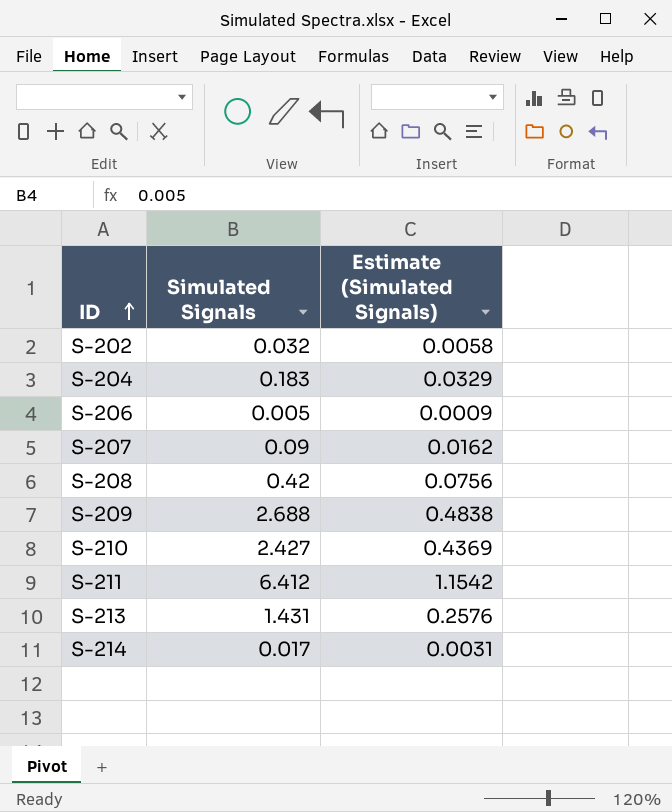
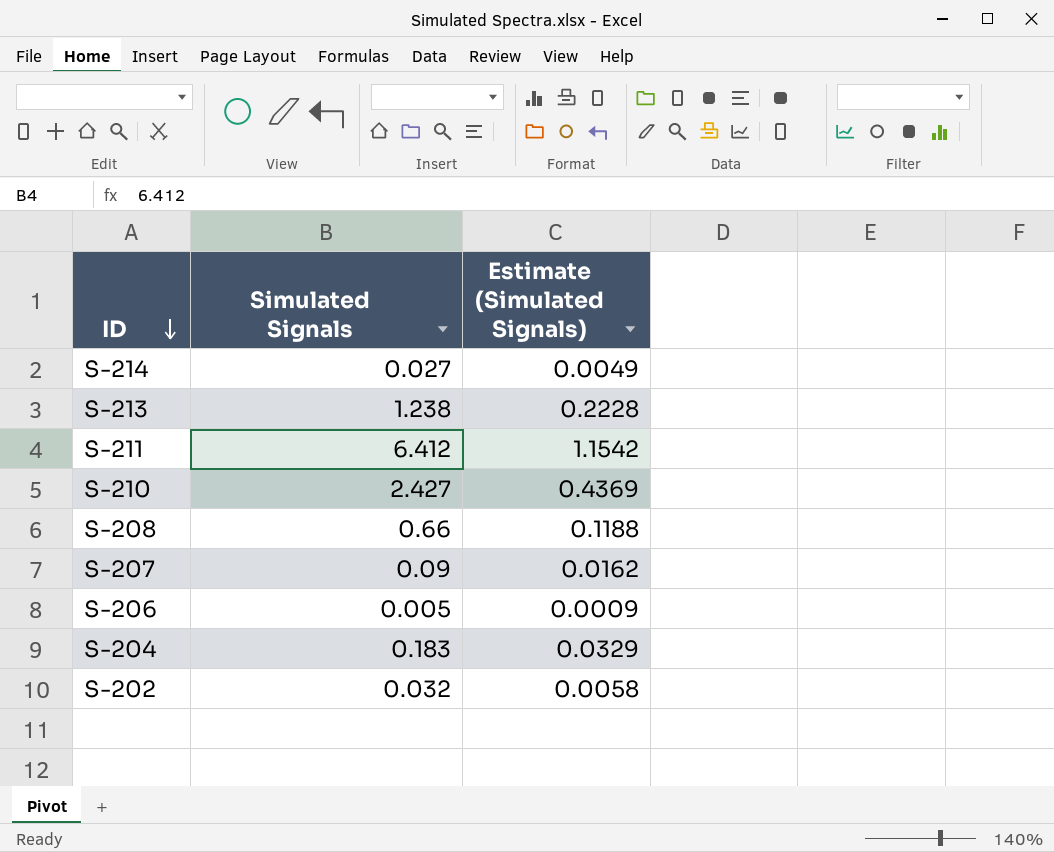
row order: ID ascending -> ID descending
row S-209: 2.688 | 0.4838 -> none
S-214 | Simulated Signals: 0.017 -> 0.027
S-214 | Estimate (Simulated Signals): 0.0031 -> 0.0049
S-213 | Simulated Signals: 1.431 -> 1.238
S-213 | Estimate (Simulated Signals): 0.2576 -> 0.2228
S-208 | Simulated Signals: 0.42 -> 0.66
S-208 | Estimate (Simulated Signals): 0.0756 -> 0.1188

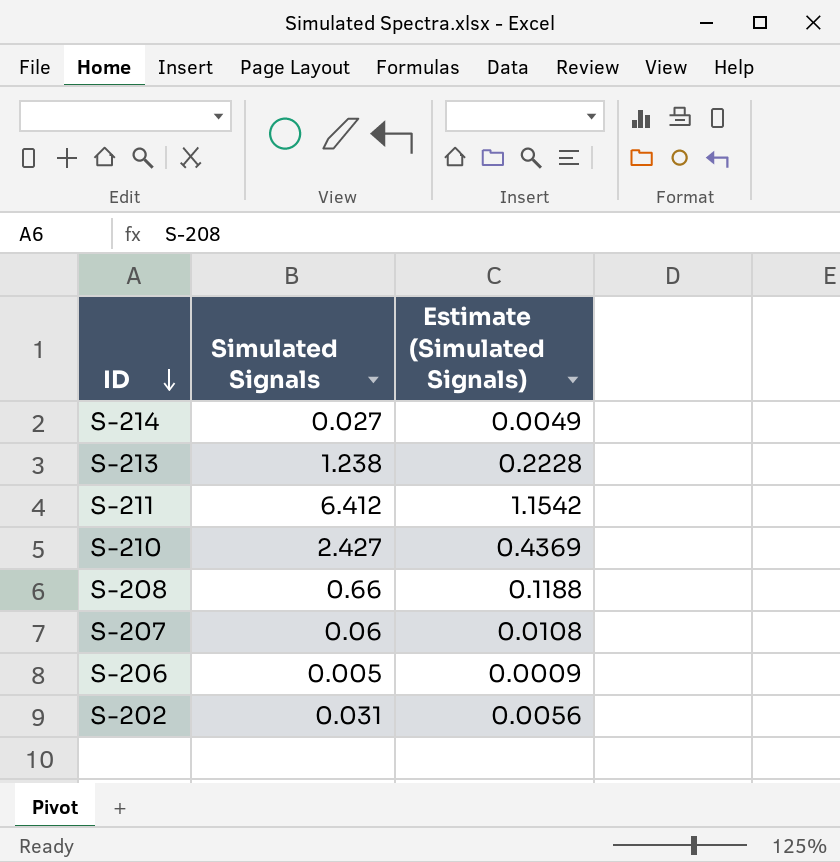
row S-204: 0.183 | 0.0329 -> none
S-207 | Simulated Signals: 0.09 -> 0.06
S-207 | Estimate (Simulated Signals): 0.0162 -> 0.0108
S-202 | Simulated Signals: 0.032 -> 0.031
S-202 | Estimate (Simulated Signals): 0.0058 -> 0.0056

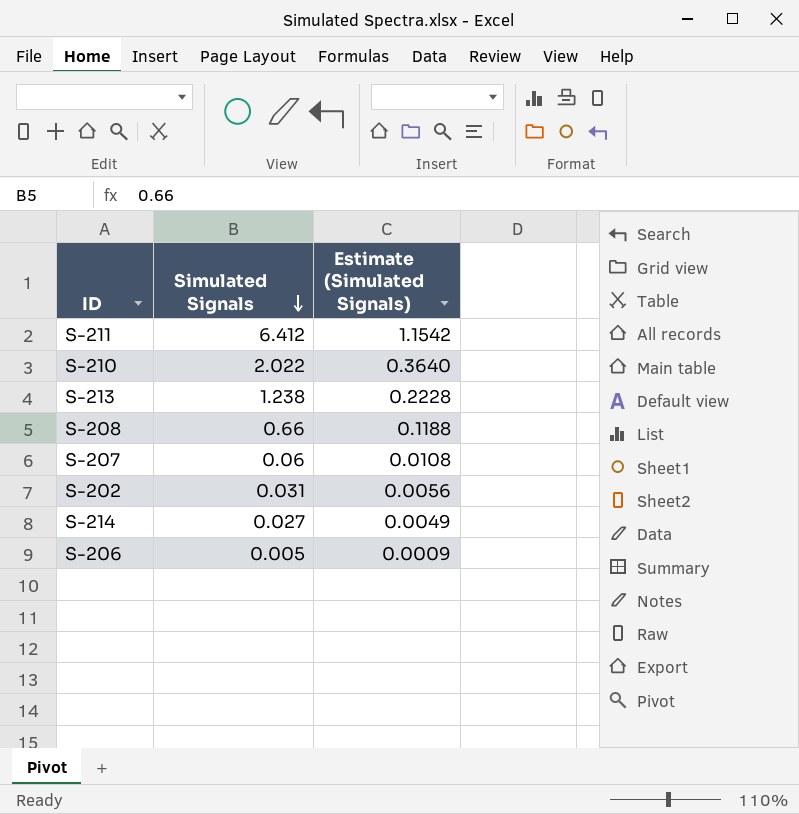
row order: ID descending -> Simulated Signals descending
S-210 | Simulated Signals: 2.427 -> 2.022
S-210 | Estimate (Simulated Signals): 0.4369 -> 0.3640

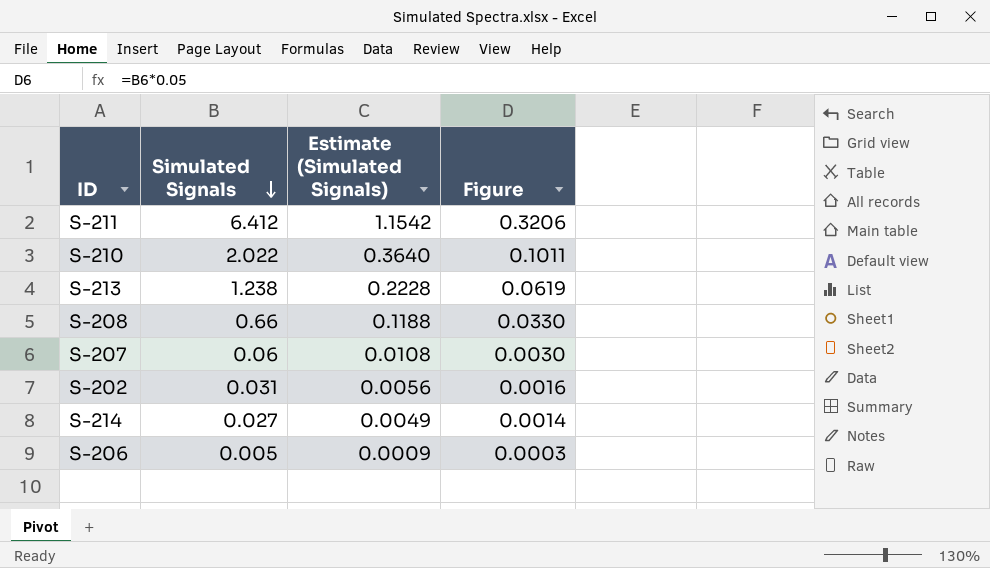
column Figure | formula: none -> [Simulated Signals] * 0.05

